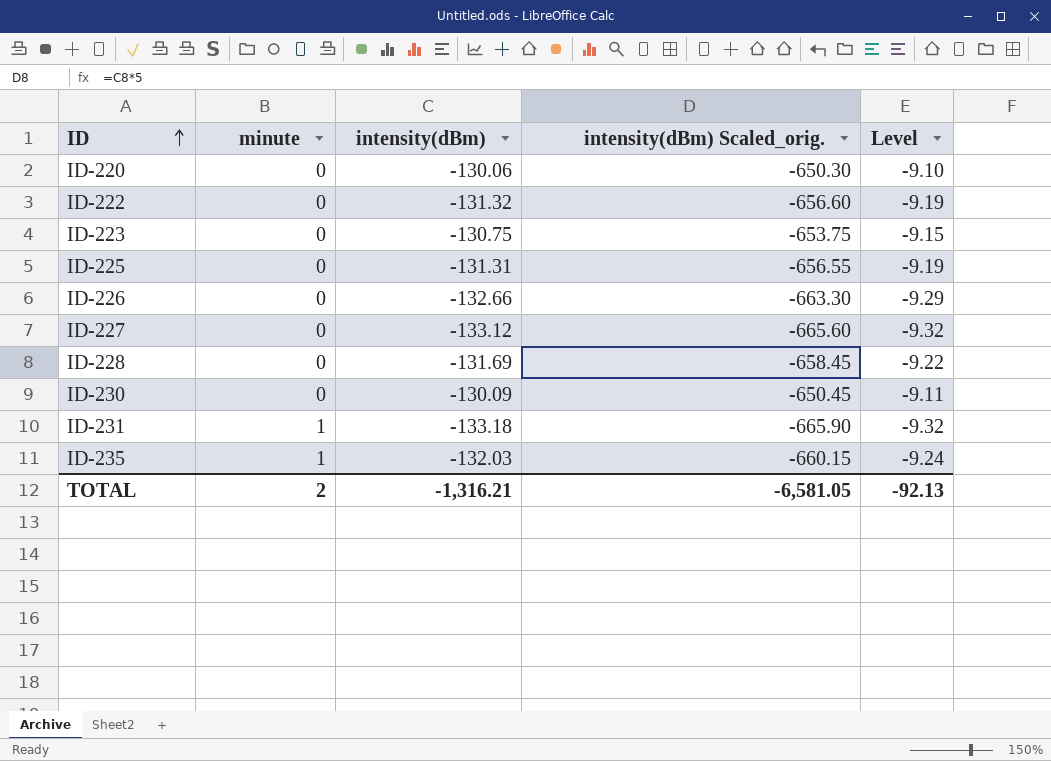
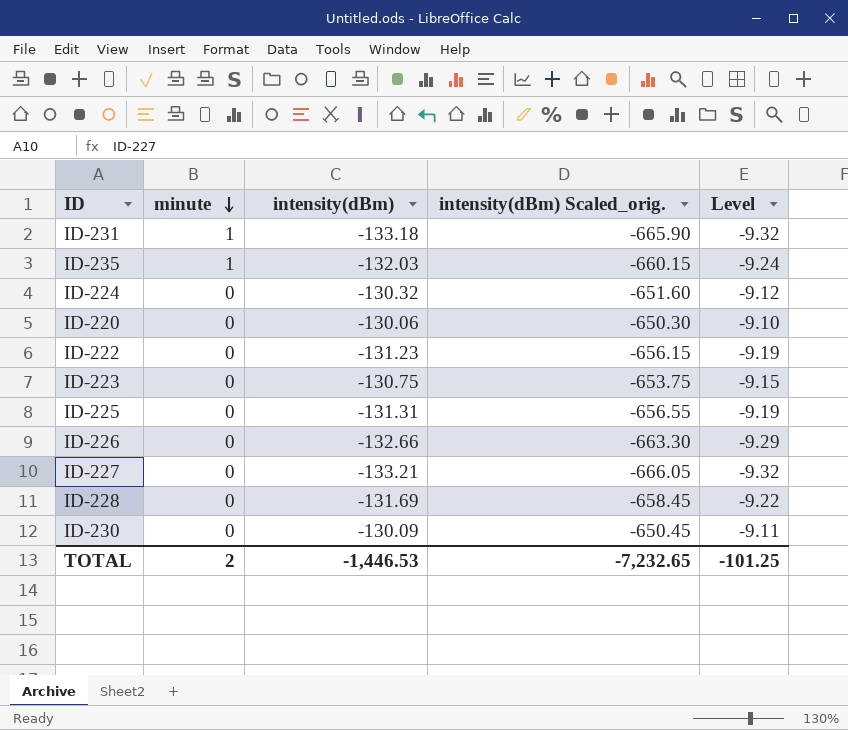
row order: ID ascending -> minute descending
row ID-224: none -> 0 | -130.32 | -651.60 | -9.12
ID-222 | intensity(dBm): -131.32 -> -131.23
ID-222 | intensity(dBm) Scaled_orig.: -656.60 -> -656.15
ID-227 | intensity(dBm): -133.12 -> -133.21
ID-227 | intensity(dBm) Scaled_orig.: -665.60 -> -666.05
TOTAL | intensity(dBm): -1,316.21 -> -1,446.53
TOTAL | intensity(dBm) Scaled_orig.: -6,581.05 -> -7,232.65
TOTAL | Level: -92.13 -> -101.25

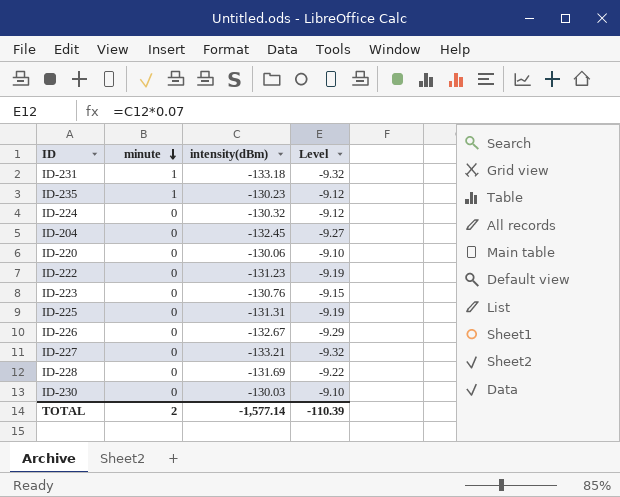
column intensity(dBm) Scaled_orig. | formula: [intensity(dBm)] * 5 -> none
ID-235 | intensity(dBm): -132.03 -> -130.23
ID-235 | Level: -9.24 -> -9.12
row ID-204: none -> 0 | -132.45 | -9.27
ID-223 | intensity(dBm): -130.75 -> -130.76
ID-226 | intensity(dBm): -132.66 -> -132.67
ID-230 | intensity(dBm): -130.09 -> -130.03
ID-230 | Level: -9.11 -> -9.10
TOTAL | intensity(dBm): -1,446.53 -> -1,577.14
TOTAL | Level: -101.25 -> -110.39

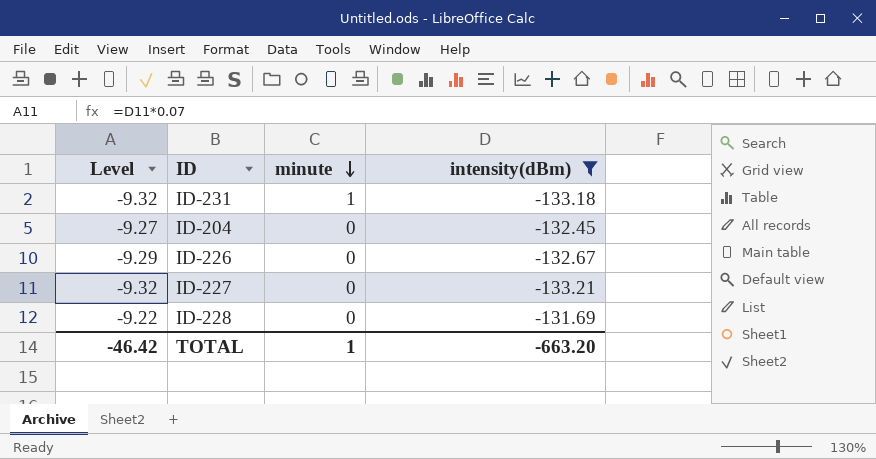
filter: none -> intensity(dBm) <= -131.69
column Level | position: 4 -> 1
TOTAL | Level: -110.39 -> -46.42
TOTAL | minute: 2 -> 1
TOTAL | intensity(dBm): -1,577.14 -> -663.20

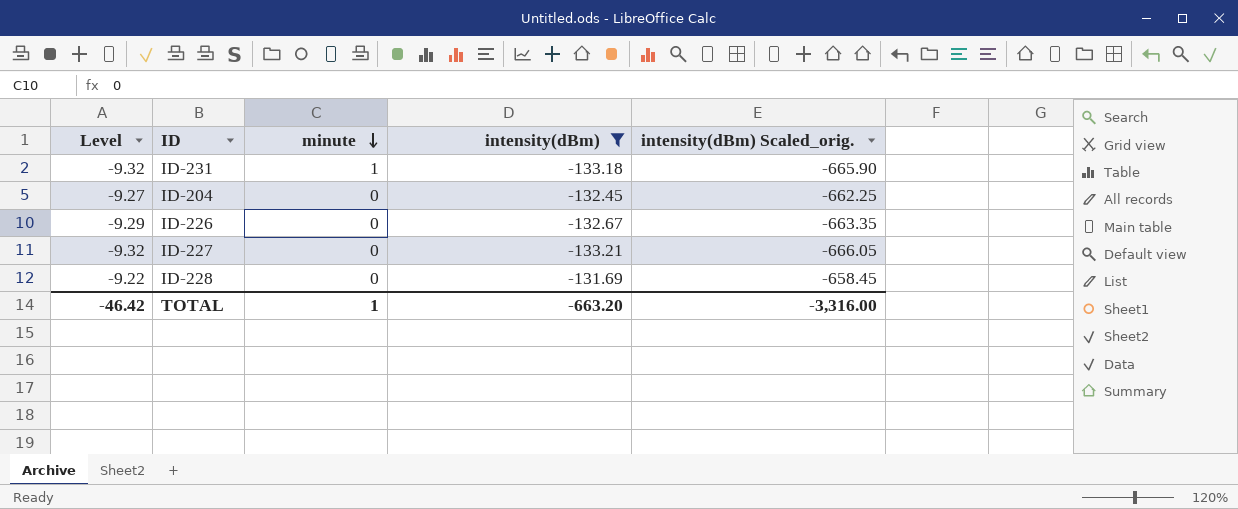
column intensity(dBm) Scaled_orig. | formula: none -> [intensity(dBm)] * 5

